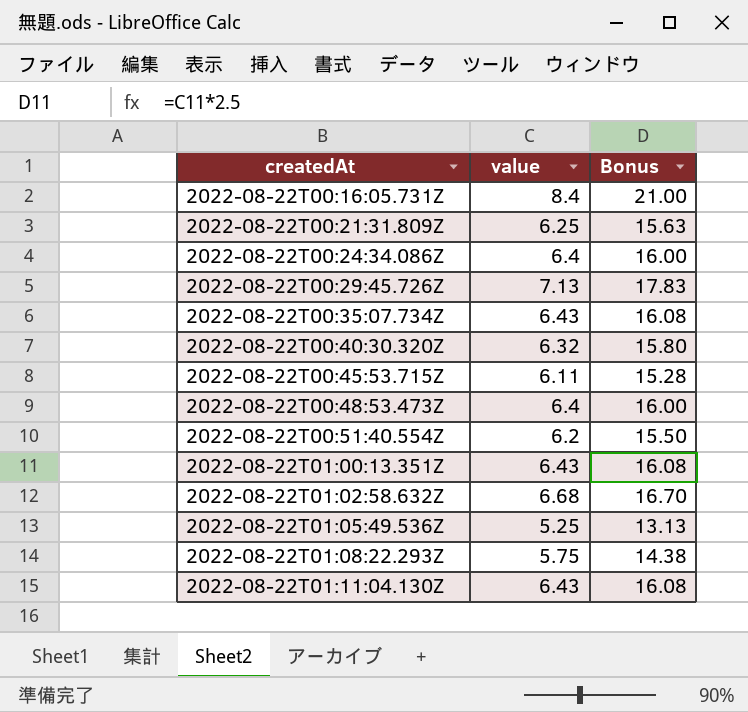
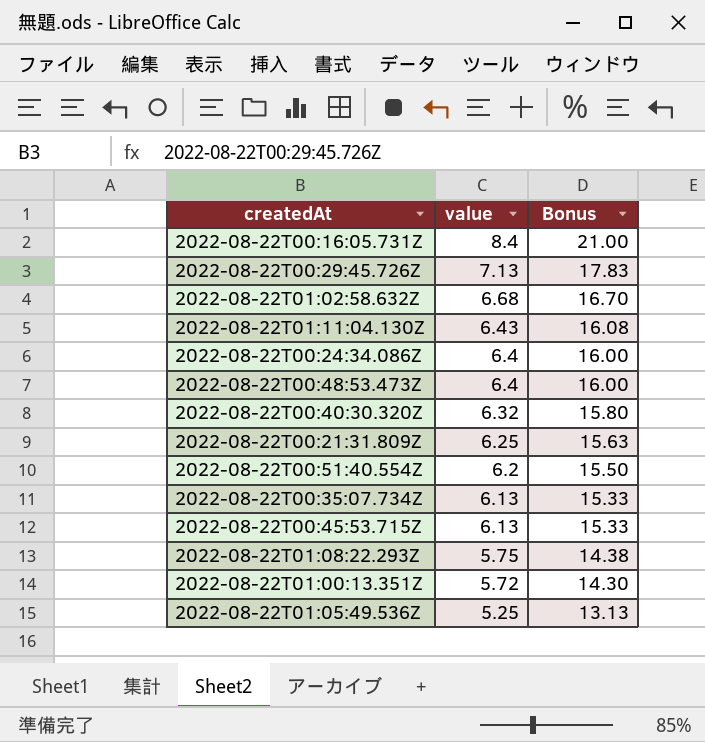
row order: createdAt ascending -> value descending
2022-08-22T00:35:07.734Z | value: 6.43 -> 6.13
2022-08-22T00:35:07.734Z | Bonus: 16.08 -> 15.33
2022-08-22T00:45:53.715Z | value: 6.11 -> 6.13
2022-08-22T00:45:53.715Z | Bonus: 15.28 -> 15.33
2022-08-22T01:00:13.351Z | value: 6.43 -> 5.72
2022-08-22T01:00:13.351Z | Bonus: 16.08 -> 14.30

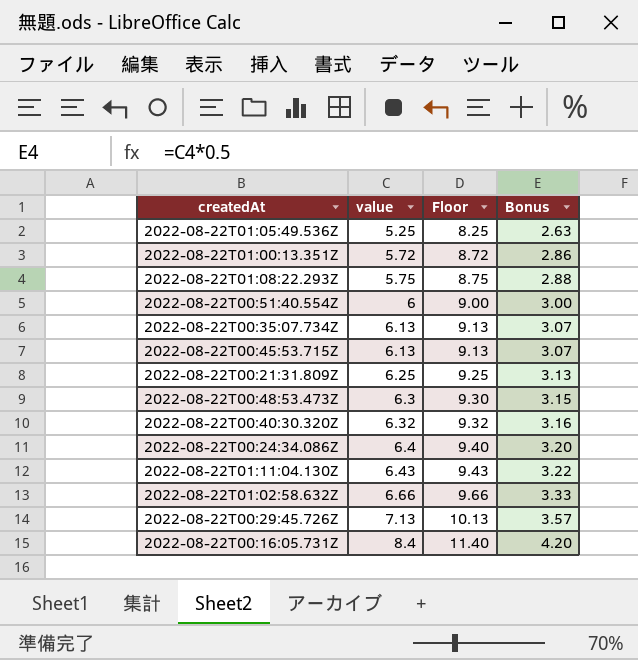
row order: value descending -> value ascending
column Floor | formula: none -> [value] + 3
column Bonus | formula: [value] * 2.5 -> [value] * 0.5
2022-08-22T00:51:40.554Z | value: 6.2 -> 6
2022-08-22T00:48:53.473Z | value: 6.4 -> 6.3
2022-08-22T01:02:58.632Z | value: 6.68 -> 6.66

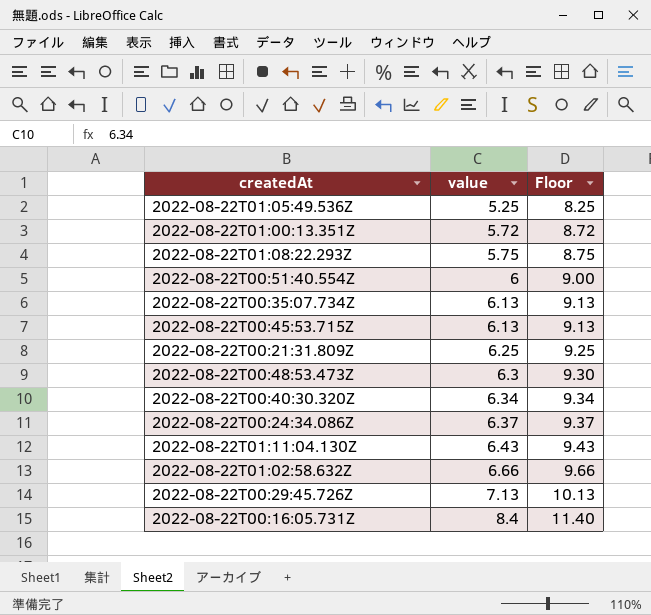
column Bonus | formula: [value] * 0.5 -> none
2022-08-22T00:40:30.320Z | value: 6.32 -> 6.34
2022-08-22T00:40:30.320Z | Floor: 9.32 -> 9.34
2022-08-22T00:24:34.086Z | value: 6.4 -> 6.37
2022-08-22T00:24:34.086Z | Floor: 9.40 -> 9.37

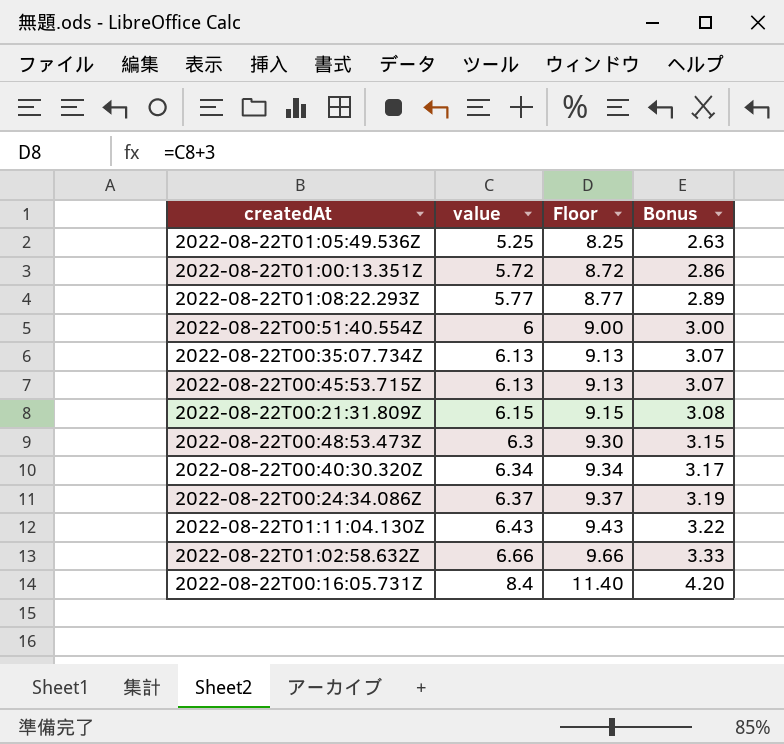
column Bonus | formula: none -> [value] * 0.5
row 2022-08-22T00:29:45.726Z: 7.13 | 10.13 -> none
2022-08-22T01:08:22.293Z | value: 5.75 -> 5.77
2022-08-22T01:08:22.293Z | Floor: 8.75 -> 8.77
2022-08-22T00:21:31.809Z | value: 6.25 -> 6.15
2022-08-22T00:21:31.809Z | Floor: 9.25 -> 9.15

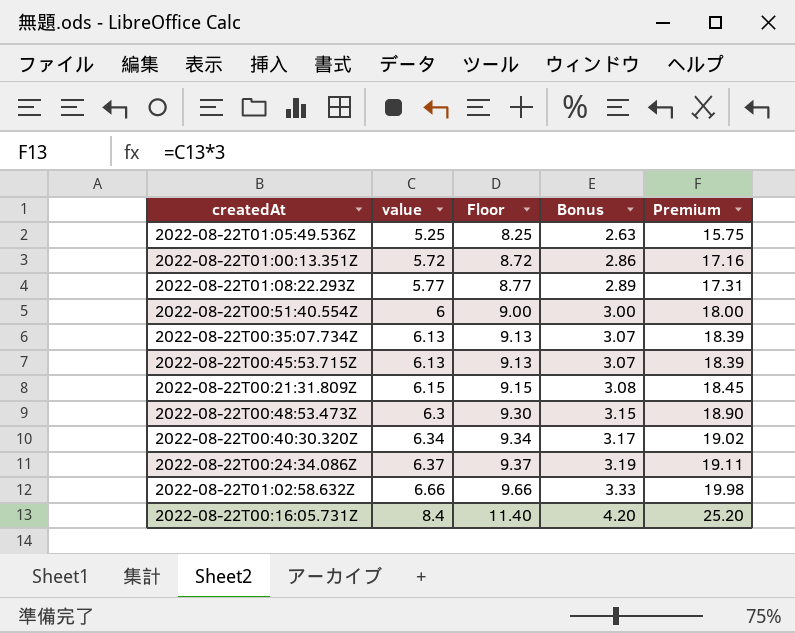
column Premium | formula: none -> [value] * 3
row 2022-08-22T01:11:04.130Z: 6.43 | 9.43 | 3.22 -> none

